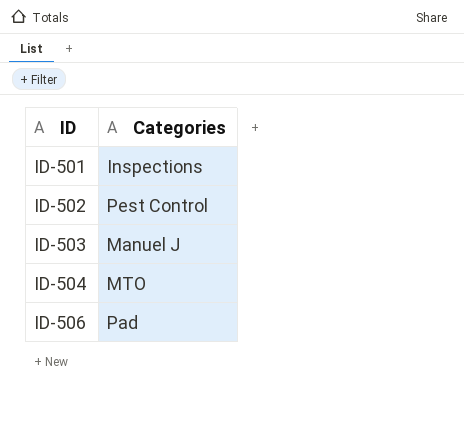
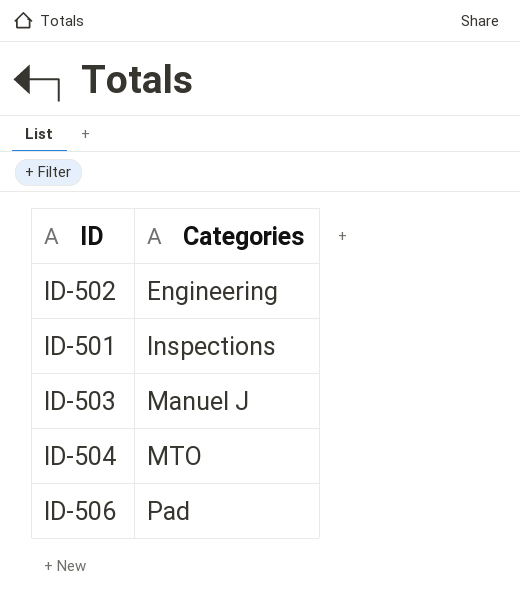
row order: ID ascending -> Categories ascending
ID-502 | Categories: Pest Control -> Engineering

